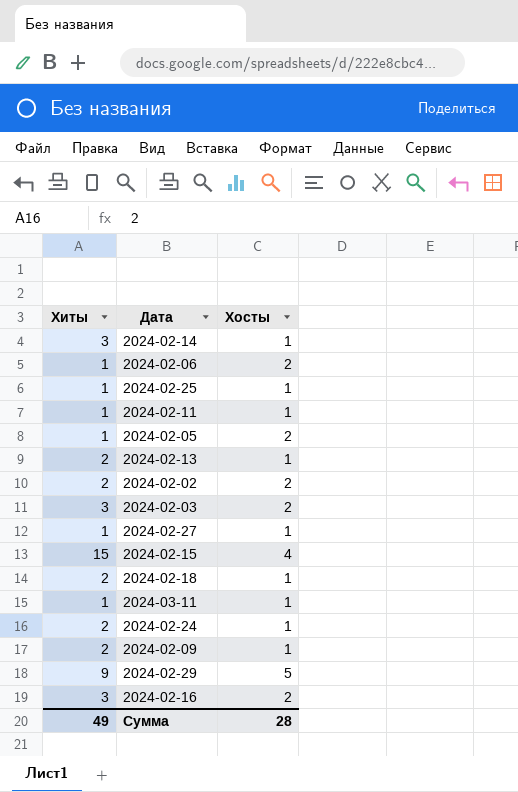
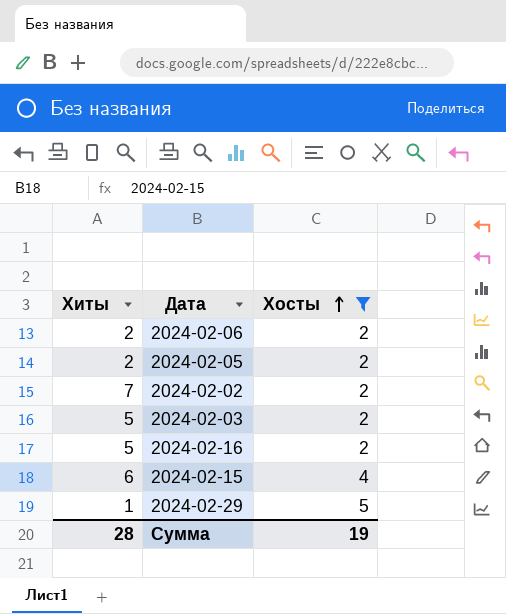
filter: none -> Хосты != 1
row order: none -> Хосты ascending
2024-02-06 | Хиты: 1 -> 2
2024-02-05 | Хиты: 1 -> 2
2024-02-02 | Хиты: 2 -> 7
2024-02-03 | Хиты: 3 -> 5
2024-02-16 | Хиты: 3 -> 5
2024-02-15 | Хиты: 15 -> 6
2024-02-29 | Хиты: 9 -> 1
Сумма | Хиты: 49 -> 28
Сумма | Хосты: 28 -> 19

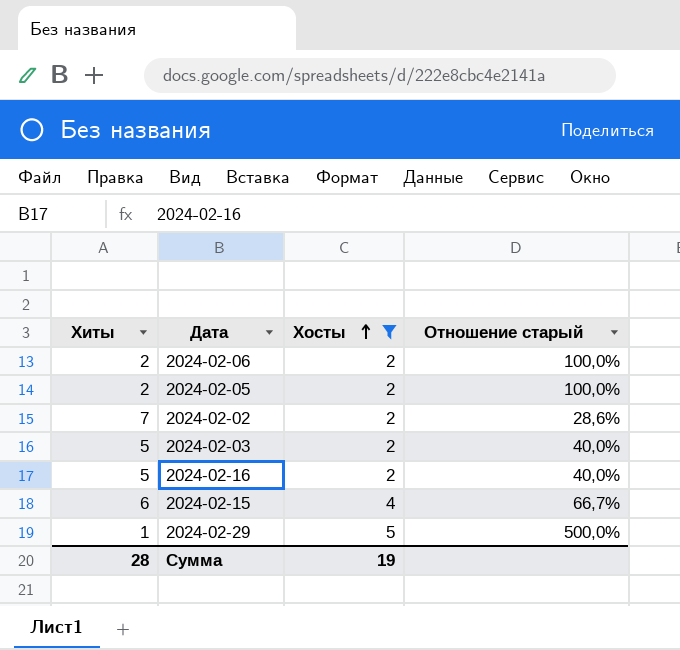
column Отношение старый | formula: none -> [Хосты] / [Хиты]

